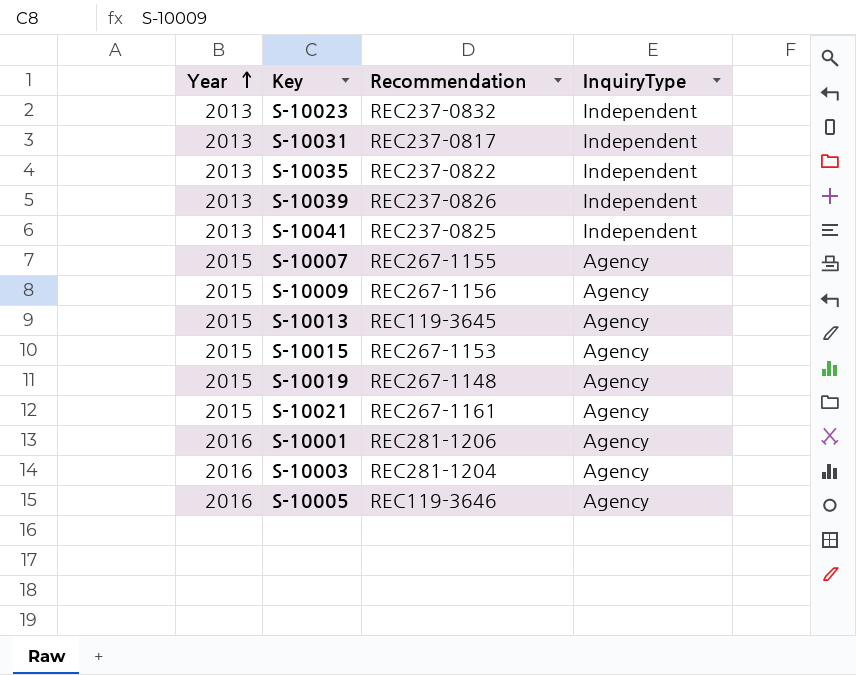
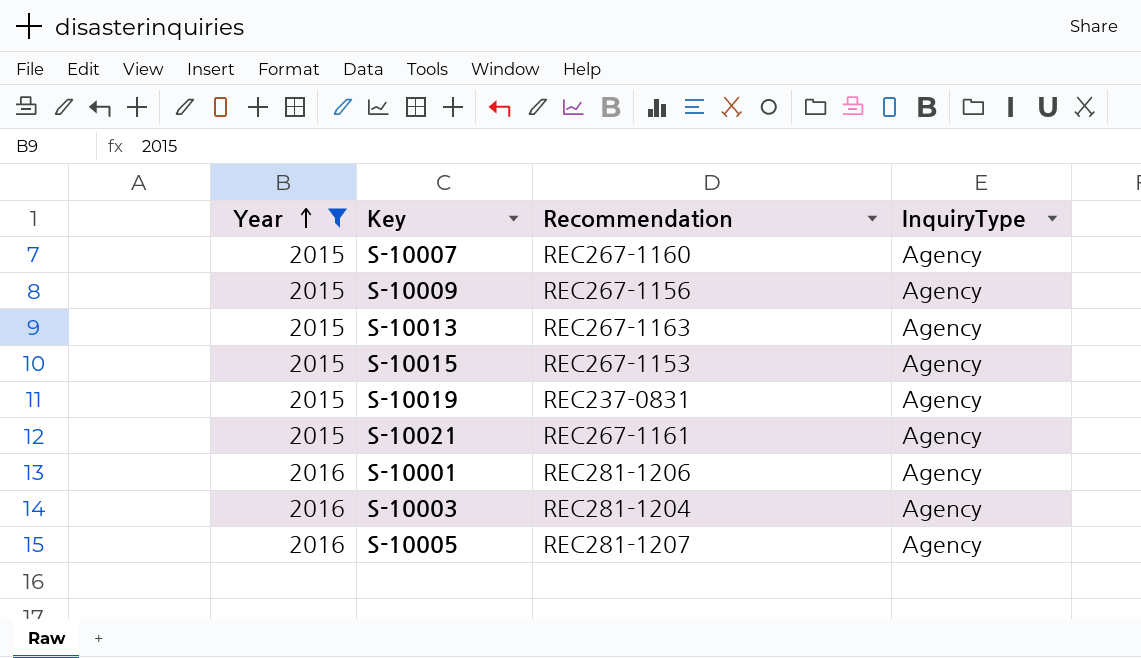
filter: none -> Year != 2013
S-10007 | Recommendation: REC267-1155 -> REC267-1160
S-10013 | Recommendation: REC119-3645 -> REC267-1163
S-10019 | Recommendation: REC267-1148 -> REC237-0831
S-10005 | Recommendation: REC119-3646 -> REC281-1207

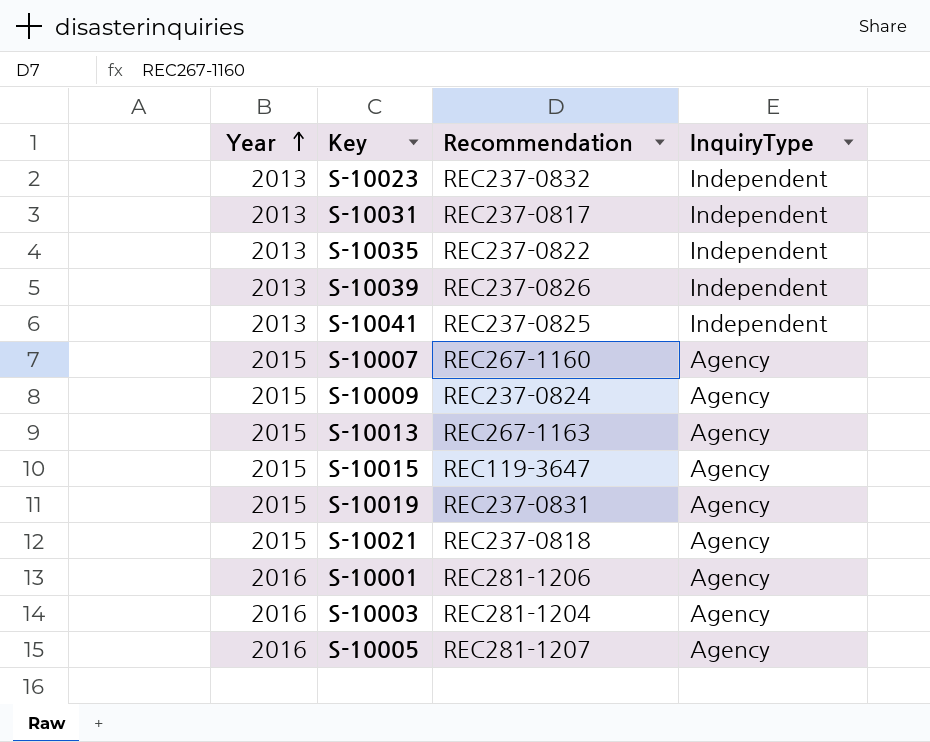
filter: Year != 2013 -> none
S-10009 | Recommendation: REC267-1156 -> REC237-0824
S-10015 | Recommendation: REC267-1153 -> REC119-3647
S-10021 | Recommendation: REC267-1161 -> REC237-0818

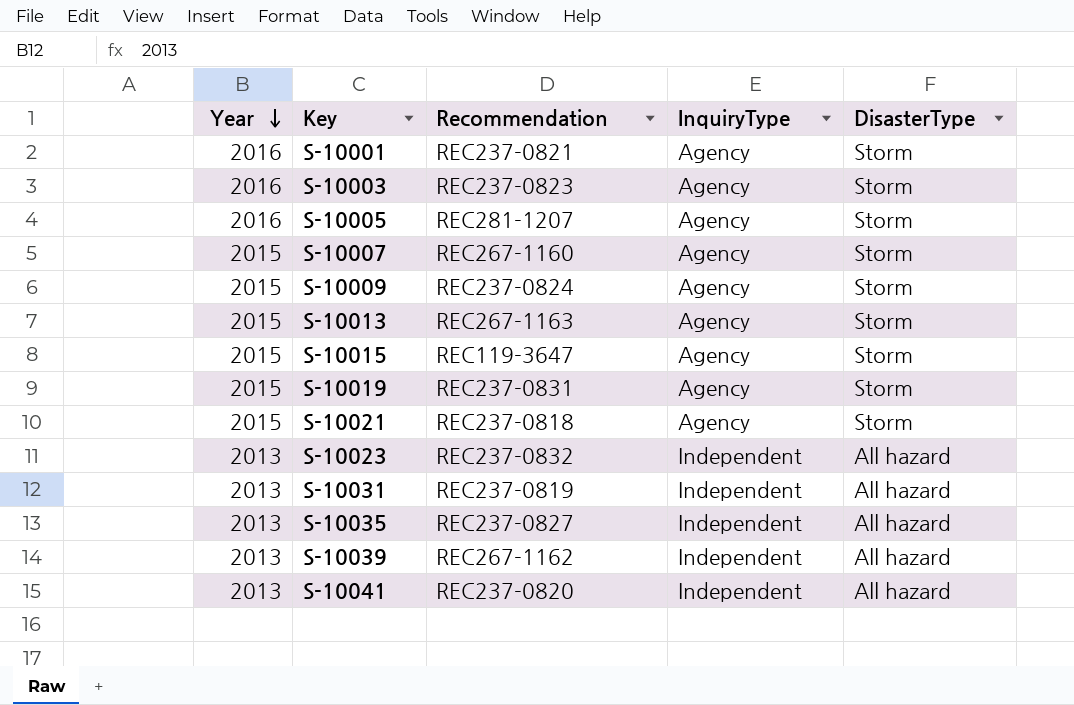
row order: Year ascending -> Year descending
column DisasterType | position: none -> 5
S-10001 | Recommendation: REC281-1206 -> REC237-0821
S-10003 | Recommendation: REC281-1204 -> REC237-0823
S-10031 | Recommendation: REC237-0817 -> REC237-0819
S-10035 | Recommendation: REC237-0822 -> REC237-0827
S-10039 | Recommendation: REC237-0826 -> REC267-1162
S-10041 | Recommendation: REC237-0825 -> REC237-0820

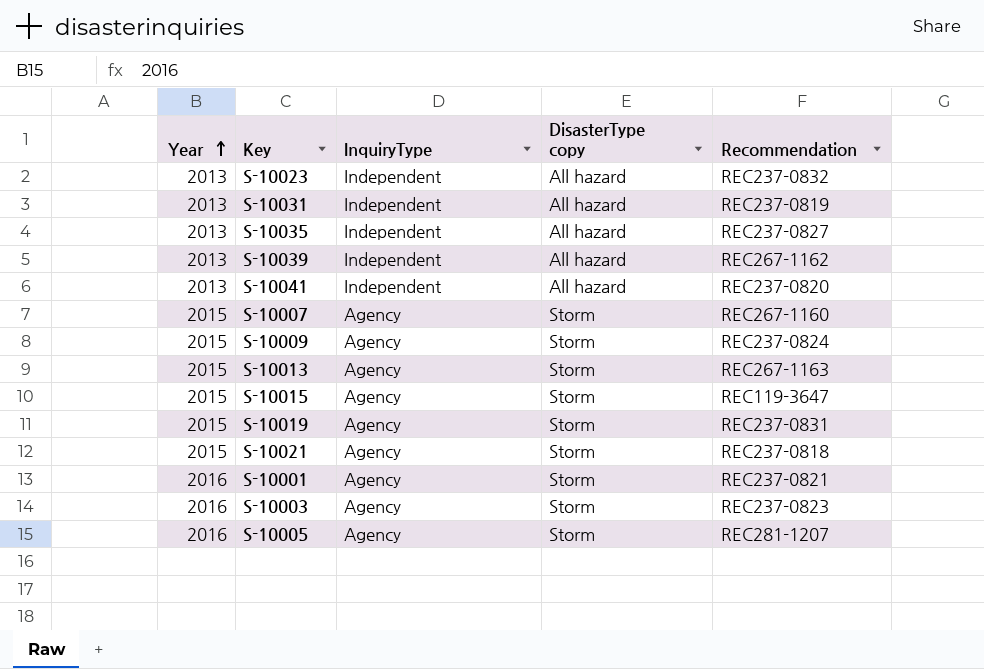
row order: Year descending -> Year ascending
column name: DisasterType -> DisasterType copy
column Recommendation | position: 3 -> 5

